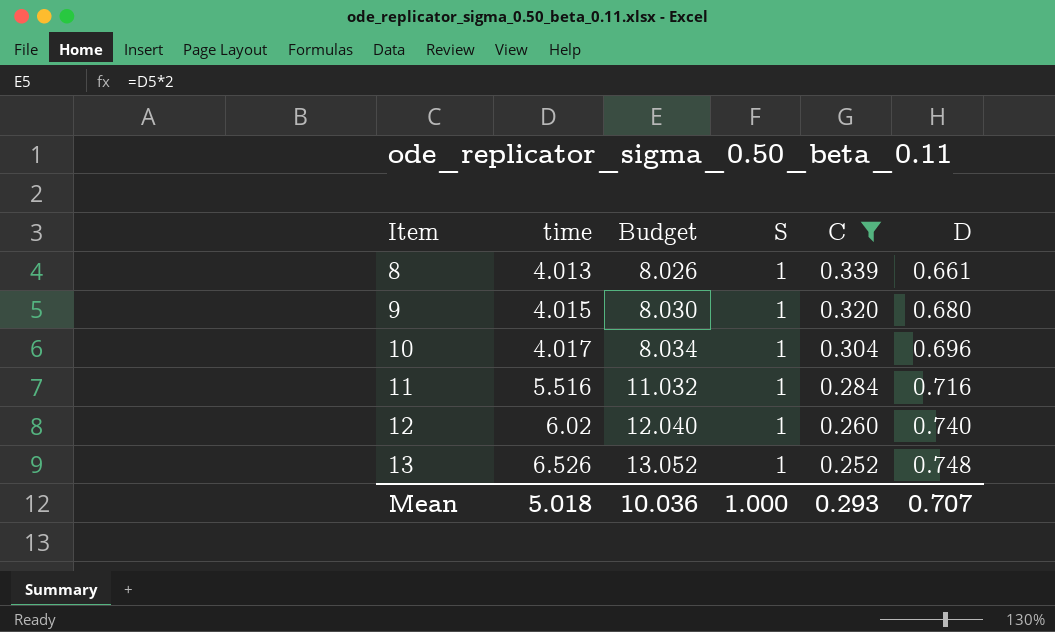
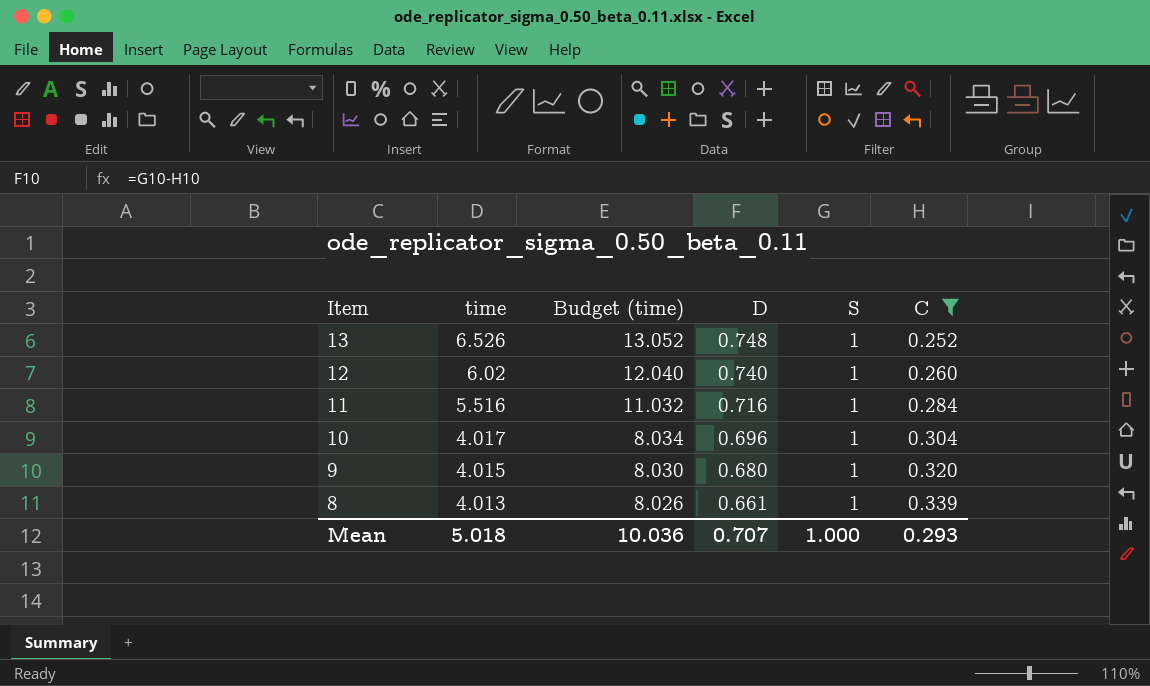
row order: Item ascending -> Item descending
column name: Budget -> Budget (time)
column D | position: 6 -> 4

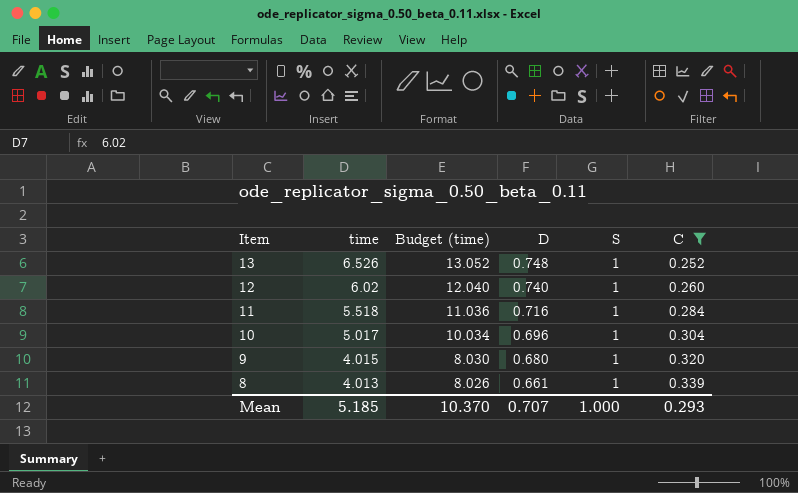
11 | time: 5.516 -> 5.518
11 | Budget (time): 11.032 -> 11.036
10 | time: 4.017 -> 5.017
10 | Budget (time): 8.034 -> 10.034
Mean | time: 5.018 -> 5.185
Mean | Budget (time): 10.036 -> 10.370

